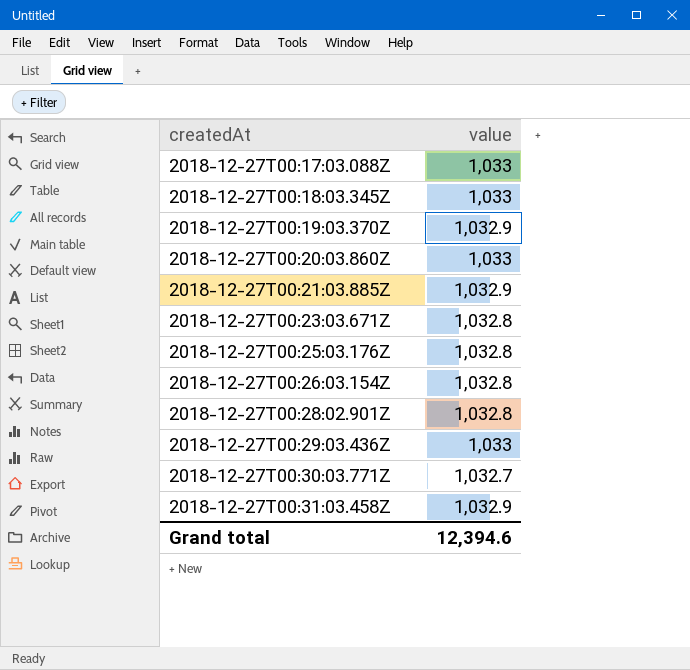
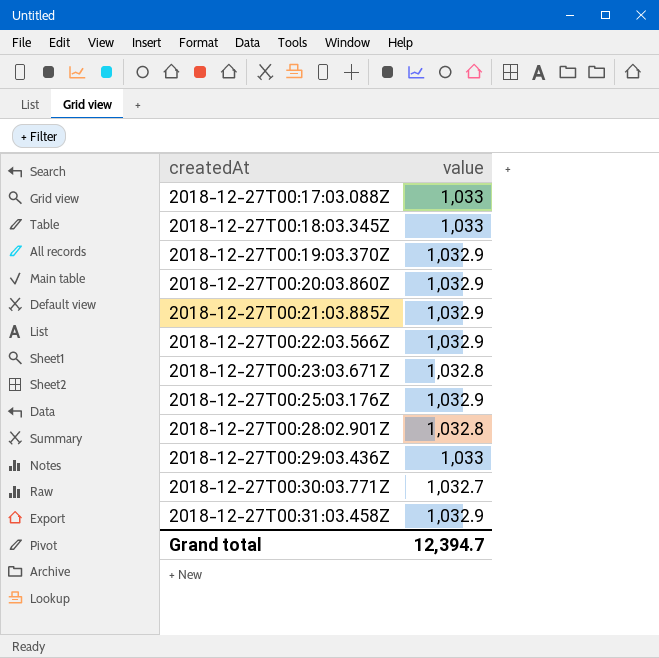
row 2018-12-27T00:26:03.154Z: 1,032.8 -> none
2018-12-27T00:20:03.860Z | value: 1,033 -> 1,032.9
row 2018-12-27T00:22:03.566Z: none -> 1,032.9
2018-12-27T00:25:03.176Z | value: 1,032.8 -> 1,032.9
Grand total | value: 12,394.6 -> 12,394.7

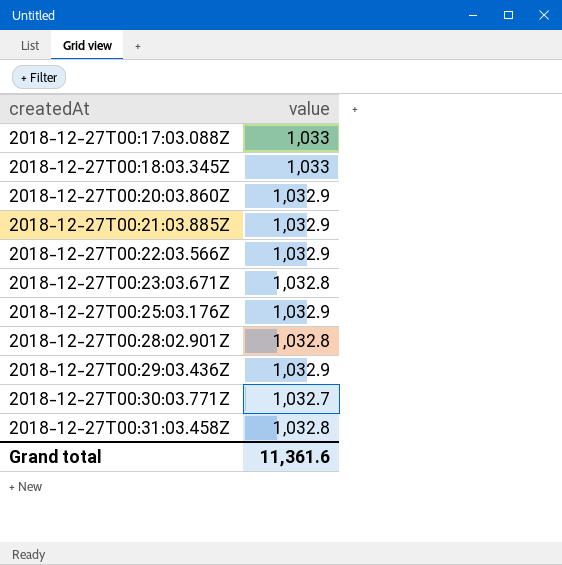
row 2018-12-27T00:19:03.370Z: 1,032.9 -> none
2018-12-27T00:29:03.436Z | value: 1,033 -> 1,032.9
2018-12-27T00:31:03.458Z | value: 1,032.9 -> 1,032.8
Grand total | value: 12,394.7 -> 11,361.6

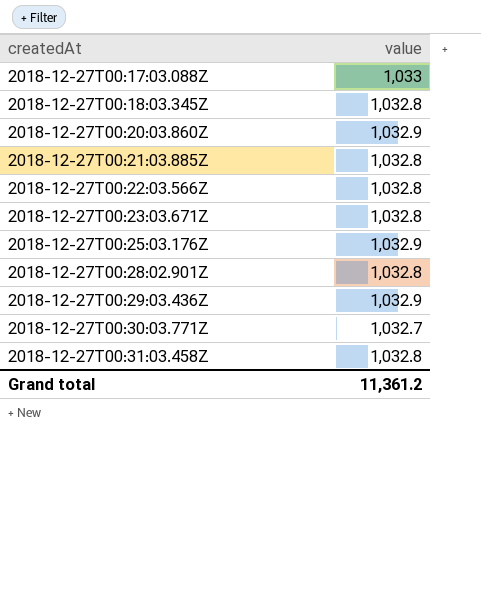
2018-12-27T00:18:03.345Z | value: 1,033 -> 1,032.8
2018-12-27T00:21:03.885Z | value: 1,032.9 -> 1,032.8
2018-12-27T00:22:03.566Z | value: 1,032.9 -> 1,032.8
Grand total | value: 11,361.6 -> 11,361.2

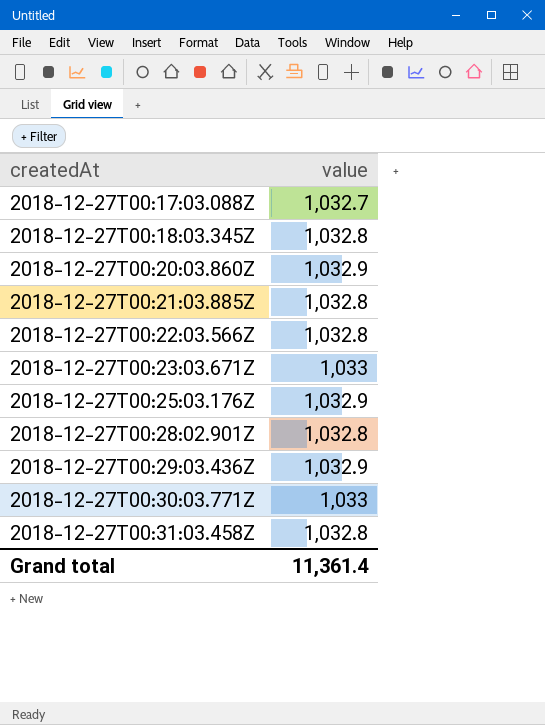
2018-12-27T00:17:03.088Z | value: 1,033 -> 1,032.7
2018-12-27T00:23:03.671Z | value: 1,032.8 -> 1,033
2018-12-27T00:30:03.771Z | value: 1,032.7 -> 1,033
Grand total | value: 11,361.2 -> 11,361.4

